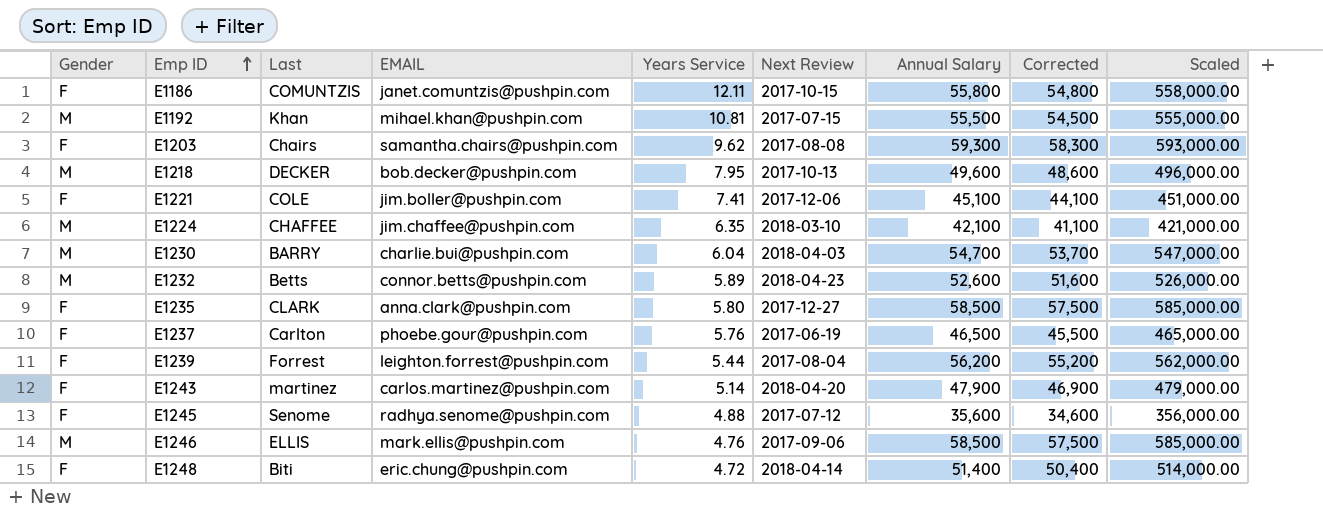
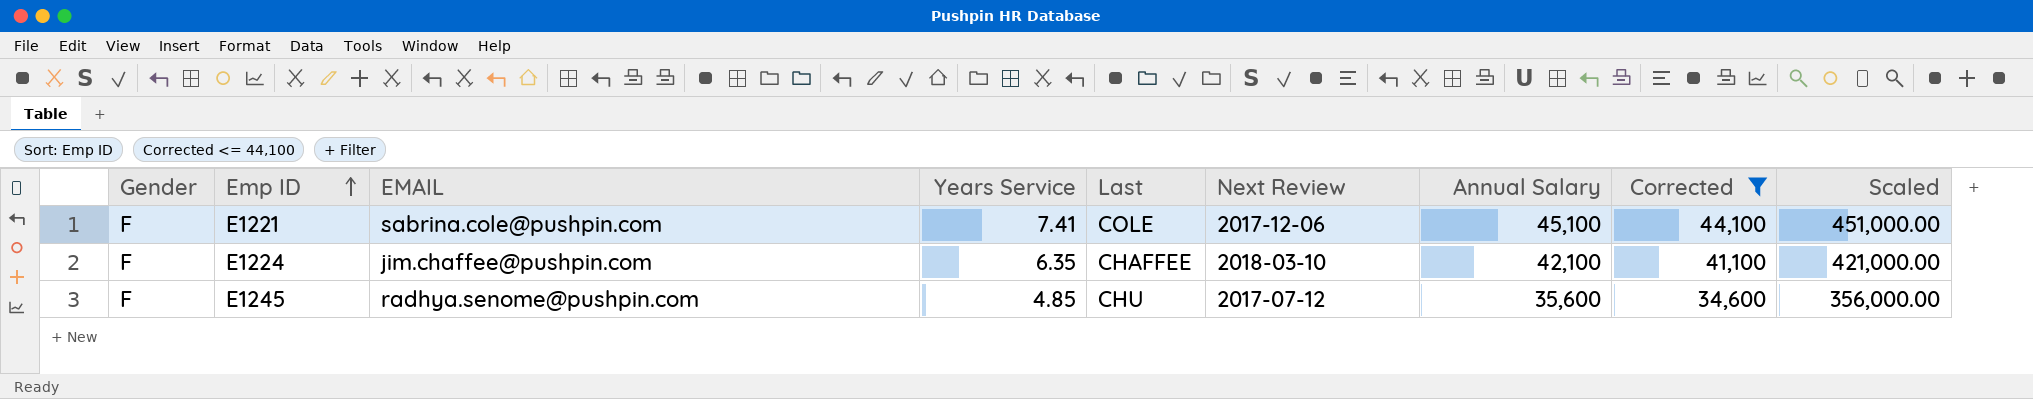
filter: none -> Corrected <= 44,100
column Last | position: 3 -> 5
E1221 | EMAIL: jim.boller@pushpin.com -> sabrina.cole@pushpin.com
E1224 | Gender: M -> F
E1245 | Years Service: 4.88 -> 4.85
E1245 | Last: Senome -> CHU

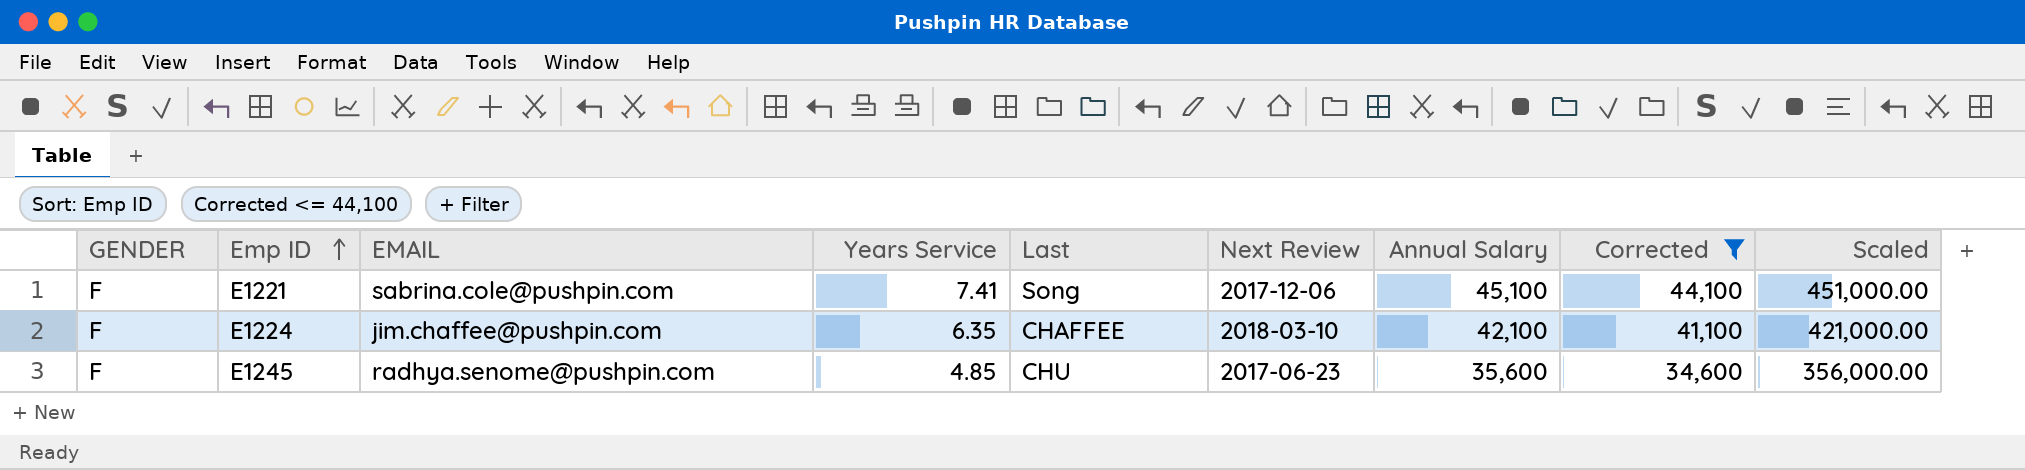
column name: Gender -> GENDER
E1221 | Last: COLE -> Song
E1245 | Next Review: 2017-07-12 -> 2017-06-23

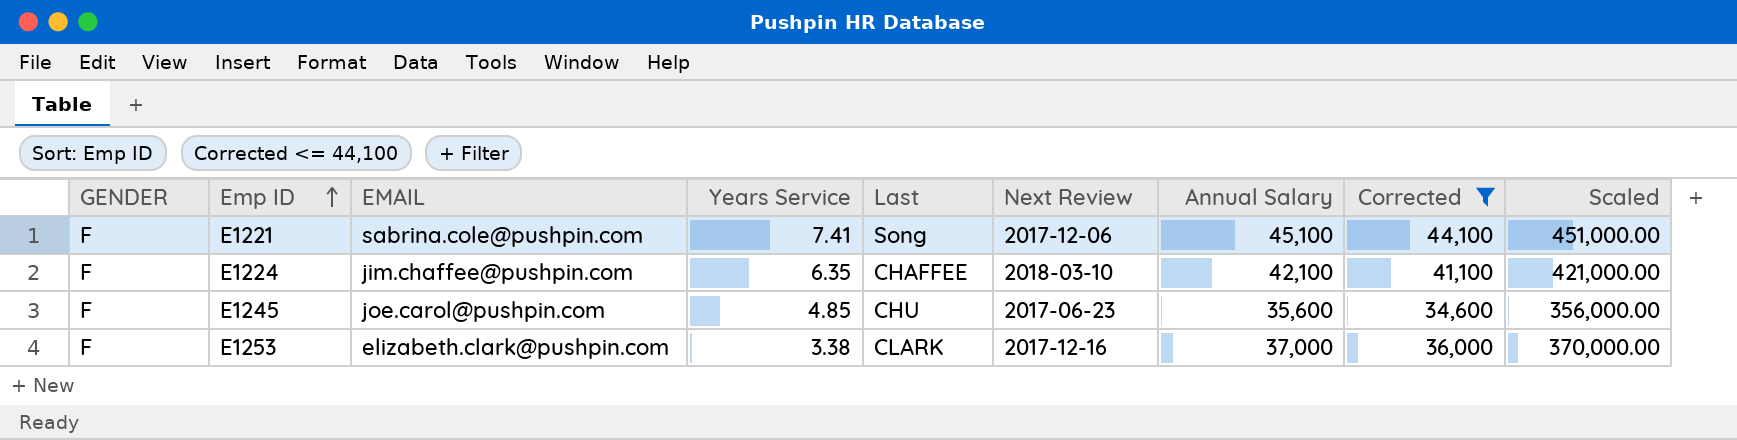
E1245 | EMAIL: radhya.senome@pushpin.com -> joe.carol@pushpin.com
row E1253: none -> F | elizabeth.clark@pushpin.com | 3.38 | CLARK | 2017-12-16 | 37,000 | 36,000 | 370,000.00

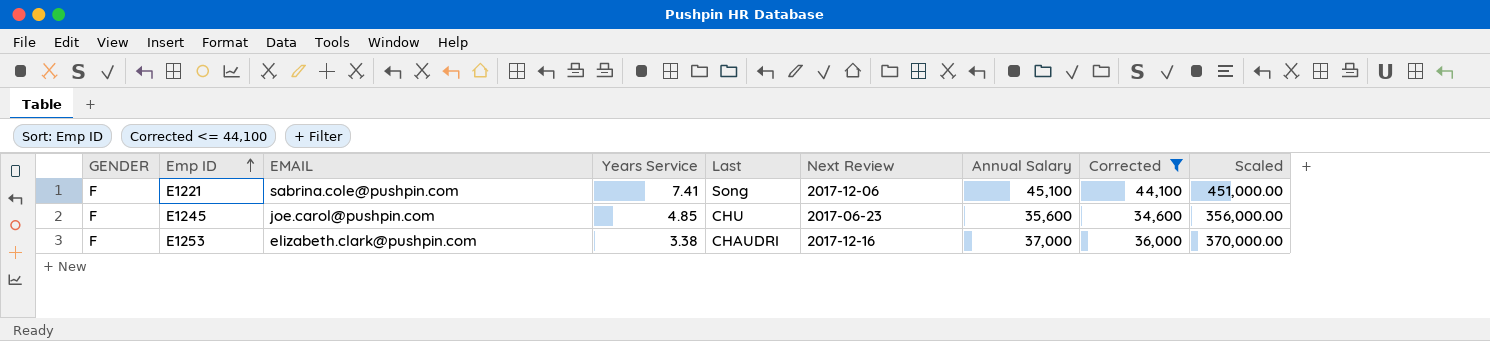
row E1224: F | jim.chaffee@pushpin.com | 6.35 | CHAFFEE | 2018-03-10 | 42,100 | 41,100 | 421,000.00 -> none
E1253 | Last: CLARK -> CHAUDRI

